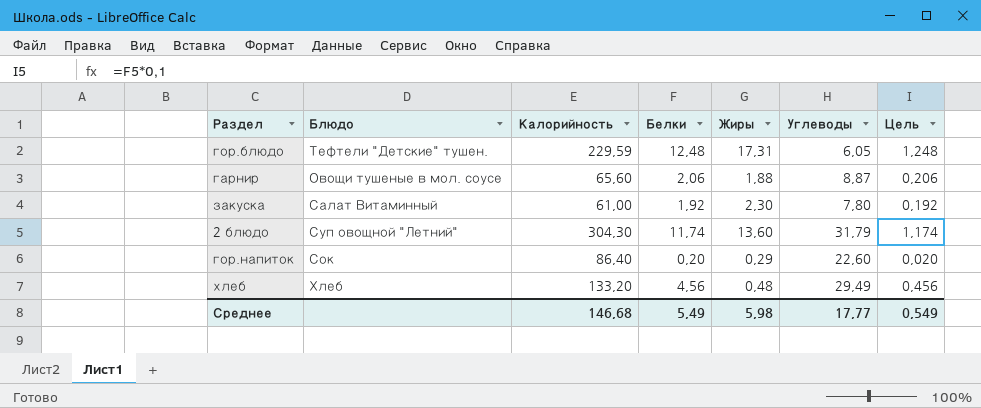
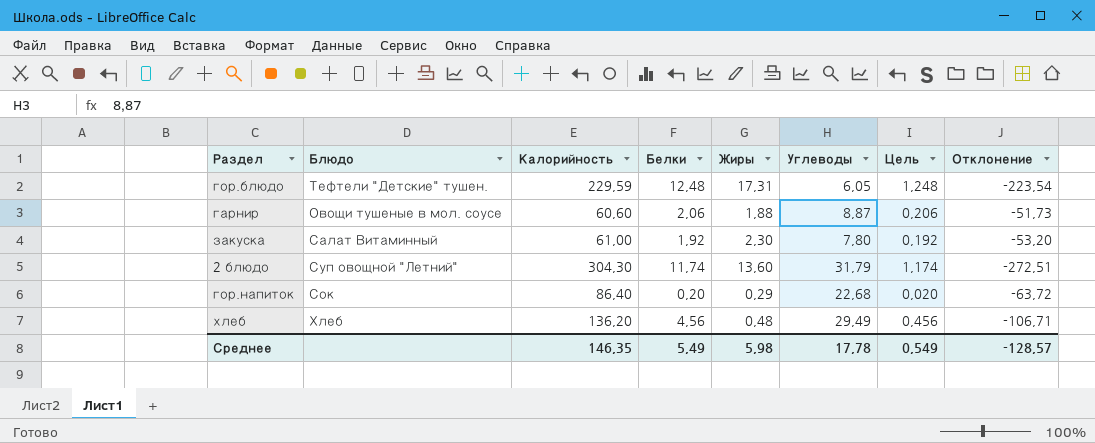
column Отклонение | formula: none -> [Углеводы] - [Калорийность]
гарнир | Калорийность: 65,60 -> 60,60
гор.напиток | Углеводы: 22,60 -> 22,68
хлеб | Калорийность: 133,20 -> 136,20
Среднее | Калорийность: 146,68 -> 146,35
Среднее | Углеводы: 17,77 -> 17,78

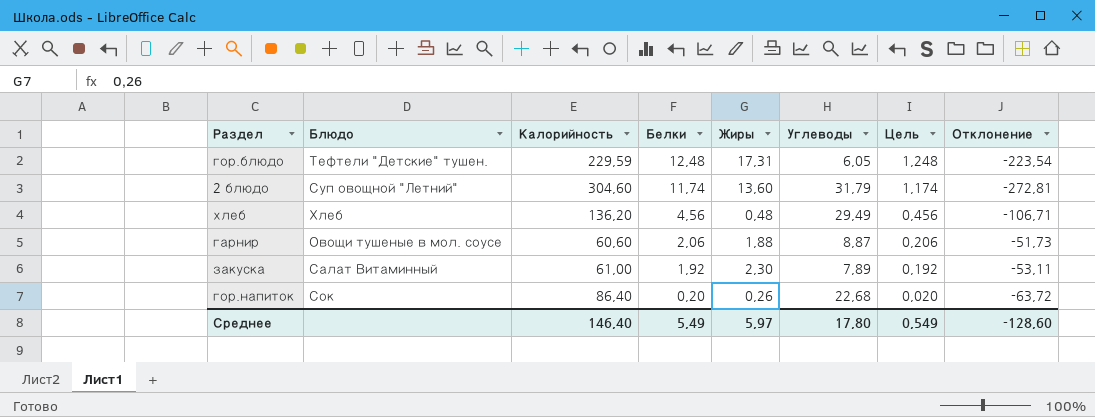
row order: none -> Белки descending
2 блюдо | Калорийность: 304,30 -> 304,60
2 блюдо | Отклонение: -272,51 -> -272,81
закуска | Углеводы: 7,80 -> 7,89
закуска | Отклонение: -53,20 -> -53,11
гор.напиток | Жиры: 0,29 -> 0,26
Среднее | Калорийность: 146,35 -> 146,40
Среднее | Жиры: 5,98 -> 5,97
Среднее | Углеводы: 17,78 -> 17,80
Среднее | Отклонение: -128,57 -> -128,60

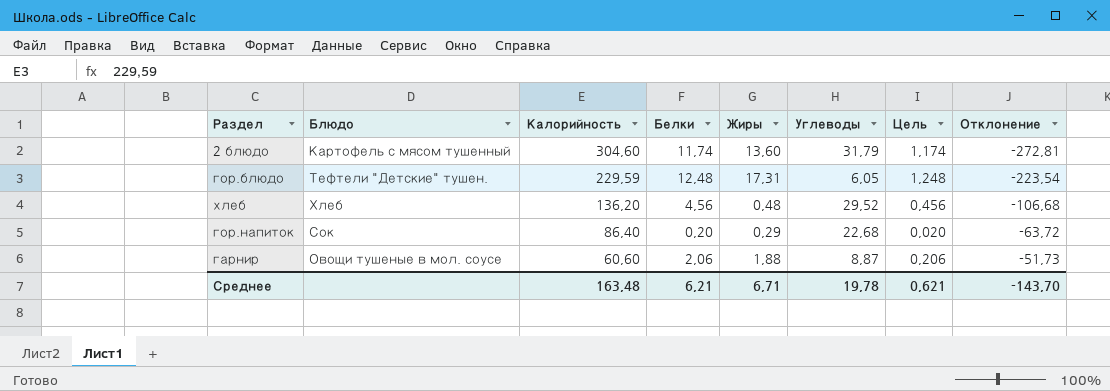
row order: Белки descending -> Калорийность descending
row закуска: Салат Витаминный | 61,00 | 1,92 | 2,30 | 7,89 | 0,192 | -53,11 -> none
2 блюдо | Блюдо: Суп овощной "Летний" -> Картофель с мясом тушенный
хлеб | Углеводы: 29,49 -> 29,52
хлеб | Отклонение: -106,71 -> -106,68
гор.напиток | Жиры: 0,26 -> 0,29
Среднее | Калорийность: 146,40 -> 163,48
Среднее | Белки: 5,49 -> 6,21
Среднее | Жиры: 5,97 -> 6,71
Среднее | Углеводы: 17,80 -> 19,78
Среднее | Цель: 0,549 -> 0,621
Среднее | Отклонение: -128,60 -> -143,70

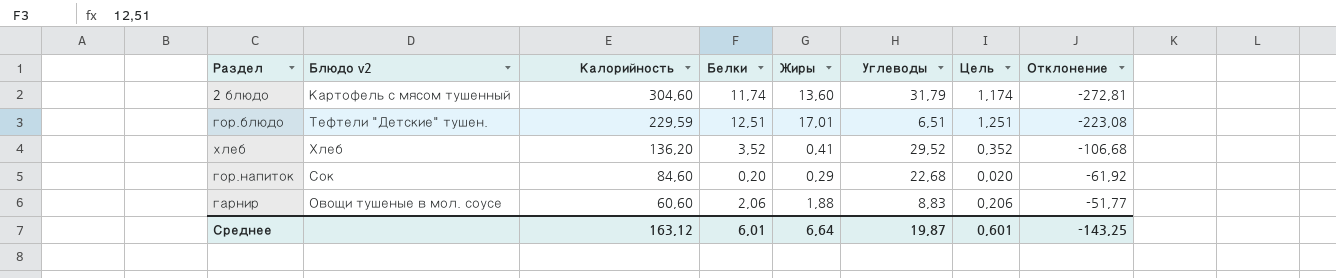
column name: Блюдо -> Блюдо v2
гор.блюдо | Белки: 12,48 -> 12,51
гор.блюдо | Жиры: 17,31 -> 17,01
гор.блюдо | Углеводы: 6,05 -> 6,51
гор.блюдо | Цель: 1,248 -> 1,251
гор.блюдо | Отклонение: -223,54 -> -223,08
хлеб | Белки: 4,56 -> 3,52
хлеб | Жиры: 0,48 -> 0,41
хлеб | Цель: 0,456 -> 0,352
гор.напиток | Калорийность: 86,40 -> 84,60
гор.напиток | Отклонение: -63,72 -> -61,92
гарнир | Углеводы: 8,87 -> 8,83
гарнир | Отклонение: -51,73 -> -51,77
Среднее | Калорийность: 163,48 -> 163,12
Среднее | Белки: 6,21 -> 6,01
Среднее | Жиры: 6,71 -> 6,64
Среднее | Углеводы: 19,78 -> 19,87
Среднее | Цель: 0,621 -> 0,601
Среднее | Отклонение: -143,70 -> -143,25

